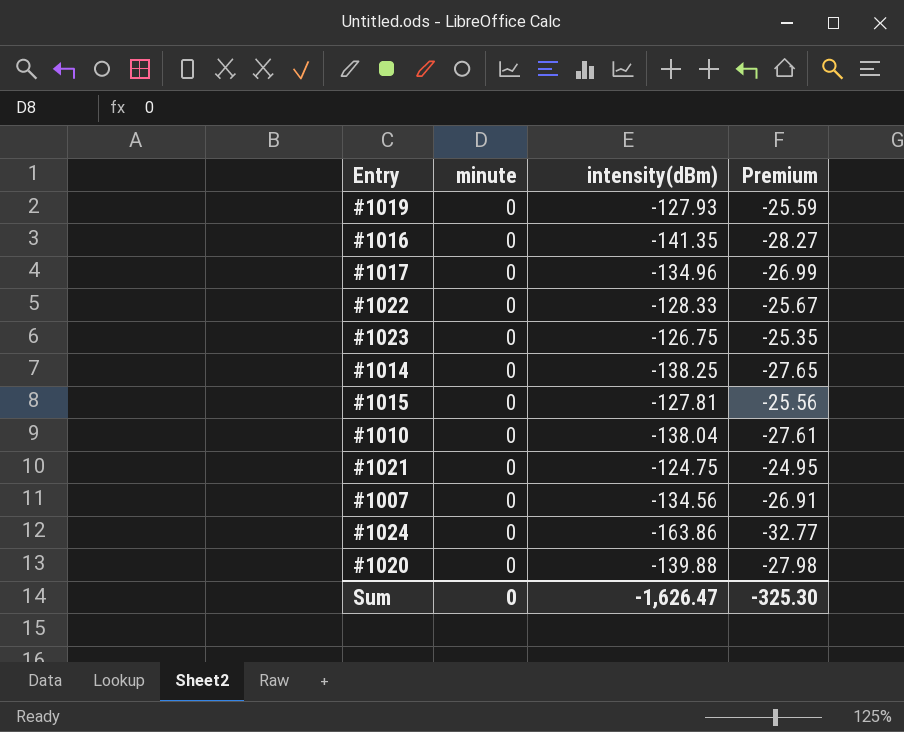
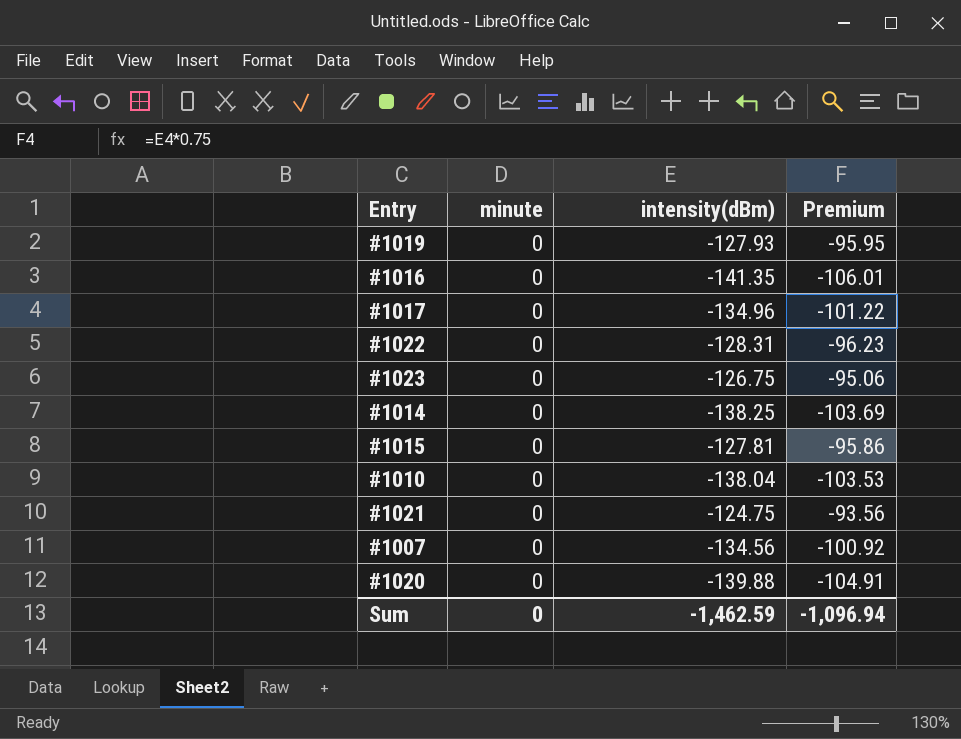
column Premium | formula: [intensity(dBm)] * 0.2 -> [intensity(dBm)] * 0.75
row #1024: 0 | -163.86 | -32.77 -> none
#1022 | intensity(dBm): -128.33 -> -128.31
Sum | intensity(dBm): -1,626.47 -> -1,462.59
Sum | Premium: -325.30 -> -1,096.94

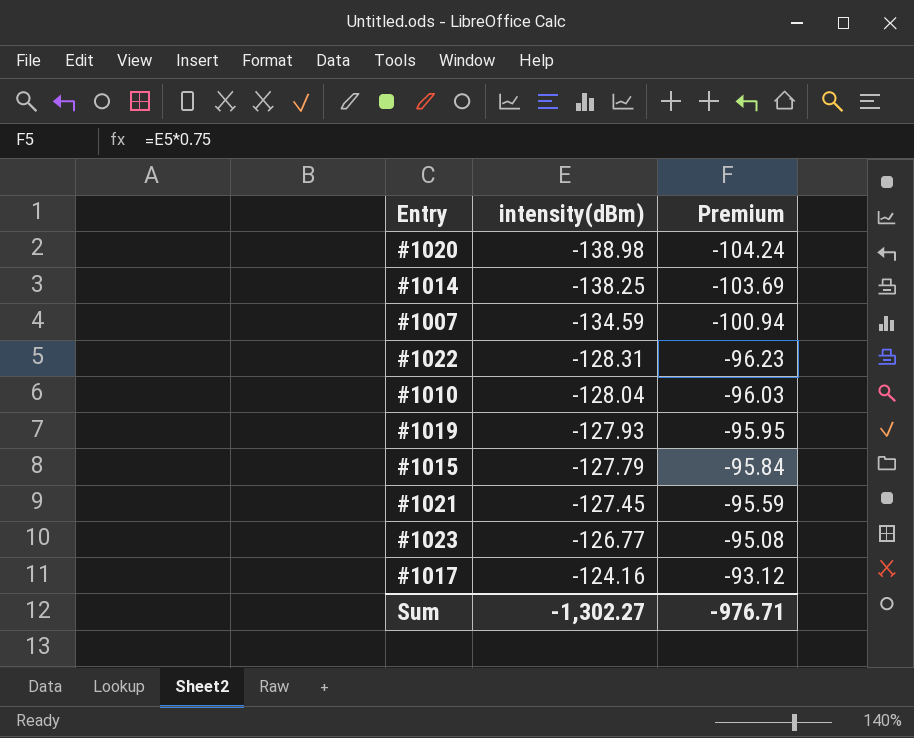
row order: none -> intensity(dBm) ascending
column minute | position: 2 -> none
row #1016: 0 | -141.35 | -106.01 -> none
#1020 | intensity(dBm): -139.88 -> -138.98
#1020 | Premium: -104.91 -> -104.24
#1007 | intensity(dBm): -134.56 -> -134.59
#1007 | Premium: -100.92 -> -100.94
#1010 | intensity(dBm): -138.04 -> -128.04
#1010 | Premium: -103.53 -> -96.03
#1015 | intensity(dBm): -127.81 -> -127.79
#1015 | Premium: -95.86 -> -95.84
#1021 | intensity(dBm): -124.75 -> -127.45
#1021 | Premium: -93.56 -> -95.59
#1023 | intensity(dBm): -126.75 -> -126.77
#1023 | Premium: -95.06 -> -95.08
#1017 | intensity(dBm): -134.96 -> -124.16
#1017 | Premium: -101.22 -> -93.12
Sum | intensity(dBm): -1,462.59 -> -1,302.27
Sum | Premium: -1,096.94 -> -976.71

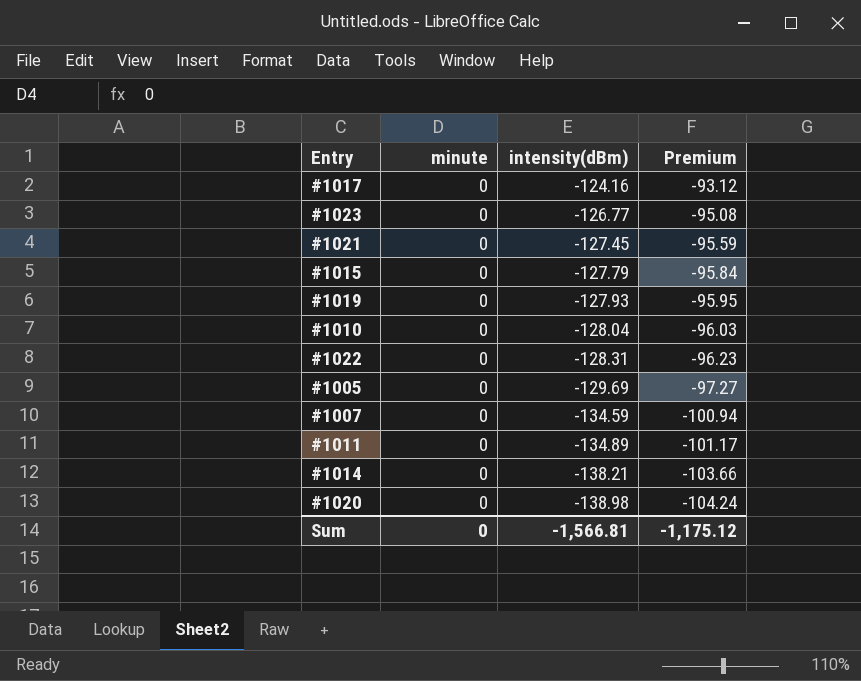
row order: intensity(dBm) ascending -> intensity(dBm) descending
column minute | position: none -> 2
row #1005: none -> 0 | -129.69 | -97.27
row #1011: none -> 0 | -134.89 | -101.17
#1014 | intensity(dBm): -138.25 -> -138.21
#1014 | Premium: -103.69 -> -103.66
Sum | intensity(dBm): -1,302.27 -> -1,566.81
Sum | Premium: -976.71 -> -1,175.12

